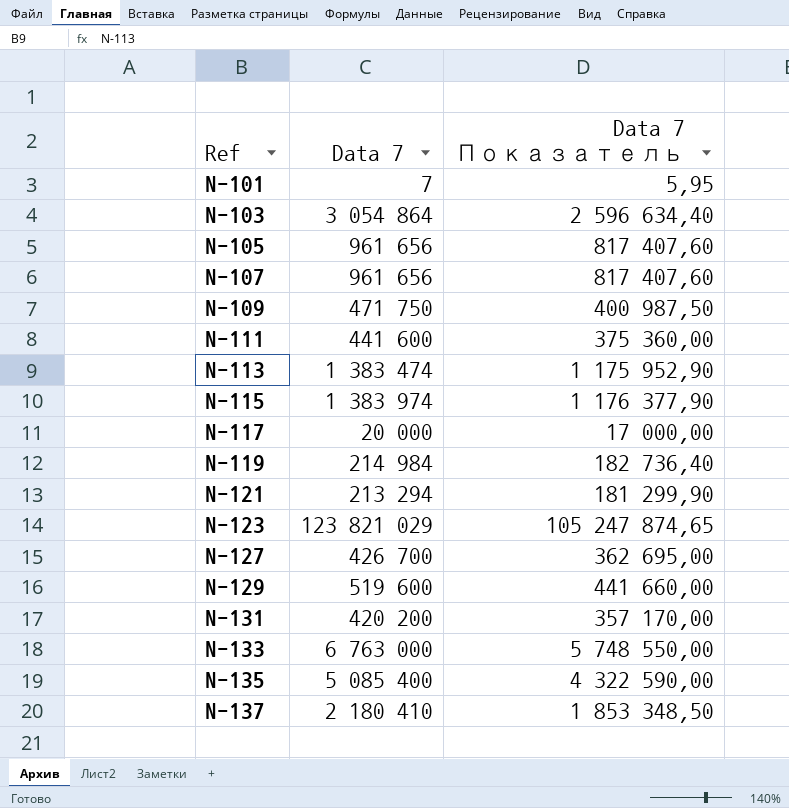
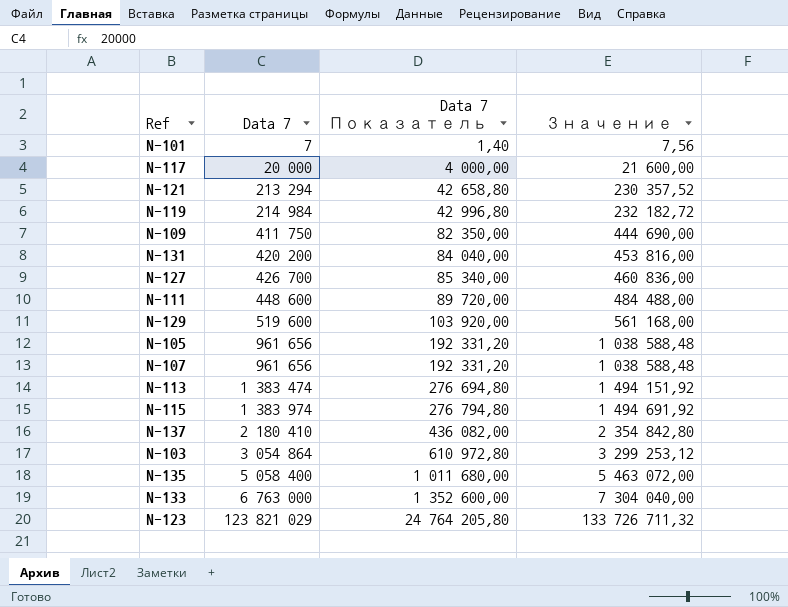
row order: Ref ascending -> Data 7 ascending
column Data 7 Показатель | formula: [Data 7] * 0,85 -> [Data 7] * 0,2
column Значение | formula: none -> [Data 7] * 1,08
N-109 | Data 7: 471 750 -> 411 750
N-111 | Data 7: 441 600 -> 448 600
N-135 | Data 7: 5 085 400 -> 5 058 400

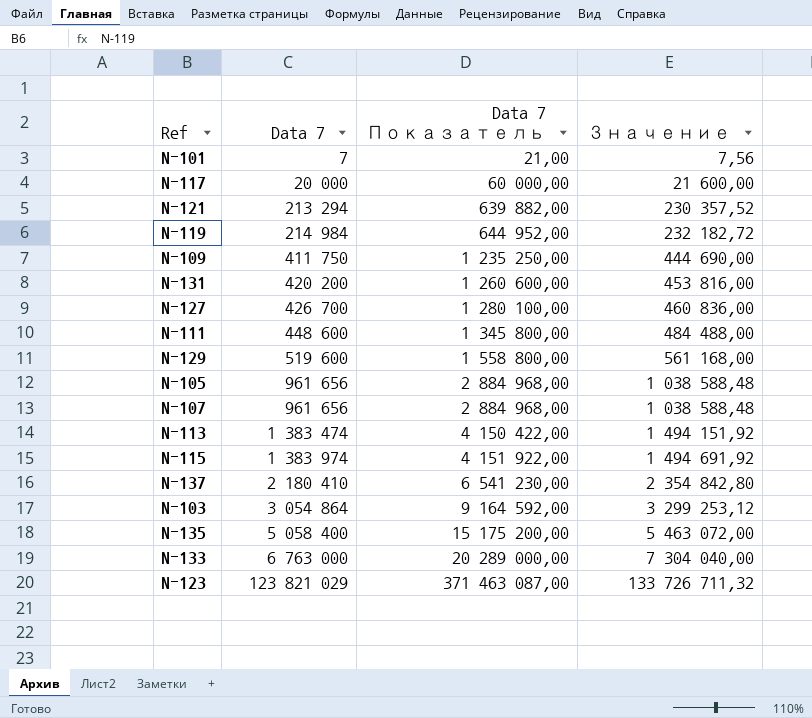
column Data 7 Показатель | formula: [Data 7] * 0,2 -> [Data 7] * 3

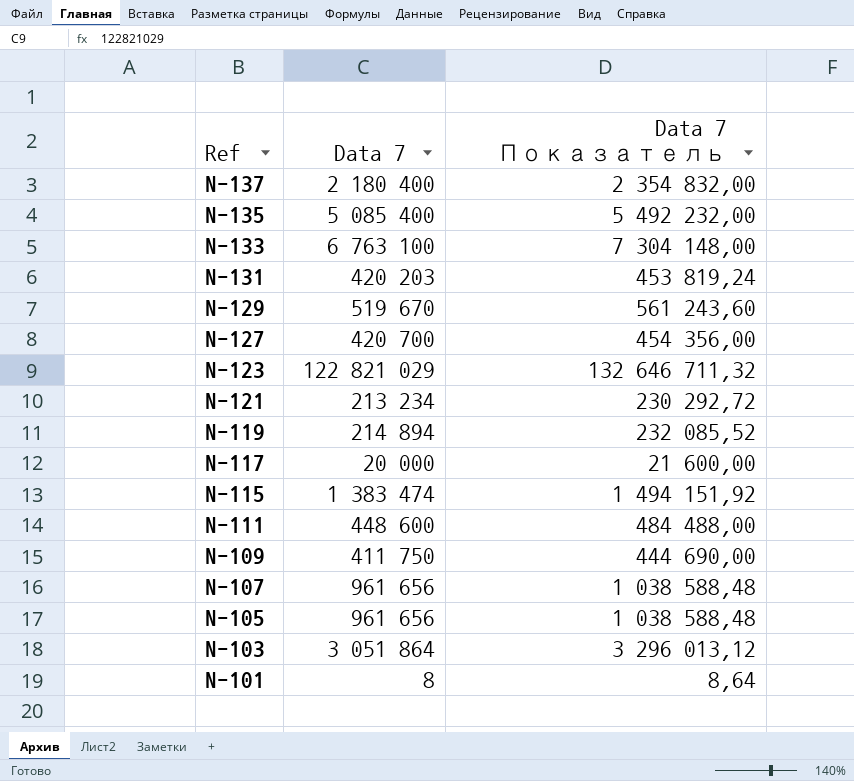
row order: Data 7 ascending -> Ref descending
column Значение | formula: [Data 7] * 1,08 -> none
column Data 7 Показатель | formula: [Data 7] * 3 -> [Data 7] * 1,08
row N-113: 1 383 474 | 4 150 422,00 | 1 494 151,92 -> none
N-137 | Data 7: 2 180 410 -> 2 180 400
N-135 | Data 7: 5 058 400 -> 5 085 400
N-133 | Data 7: 6 763 000 -> 6 763 100
N-131 | Data 7: 420 200 -> 420 203
N-129 | Data 7: 519 600 -> 519 670
N-127 | Data 7: 426 700 -> 420 700
N-123 | Data 7: 123 821 029 -> 122 821 029
N-121 | Data 7: 213 294 -> 213 234
N-119 | Data 7: 214 984 -> 214 894
N-115 | Data 7: 1 383 974 -> 1 383 474
N-103 | Data 7: 3 054 864 -> 3 051 864
N-101 | Data 7: 7 -> 8

